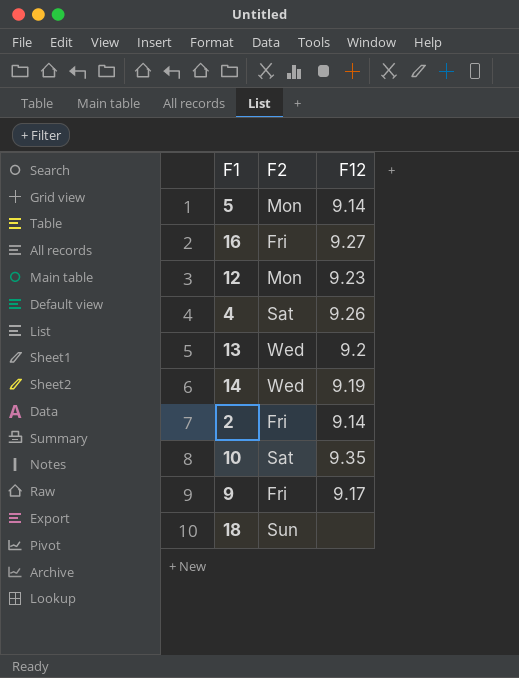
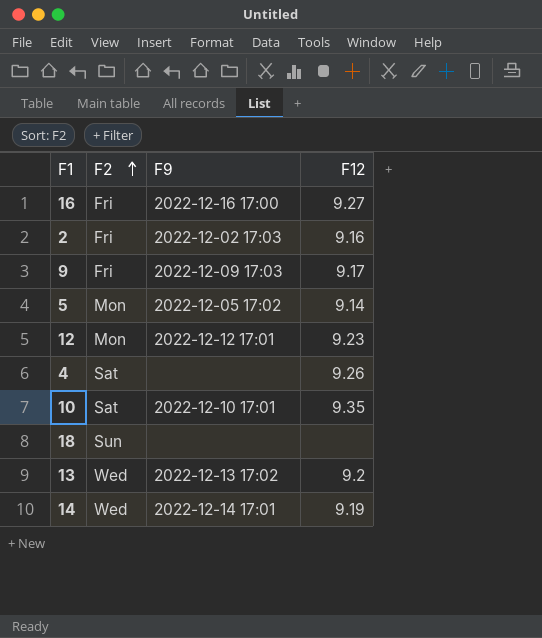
row order: none -> F2 ascending
column F9 | position: none -> 3
2 | F12: 9.14 -> 9.16

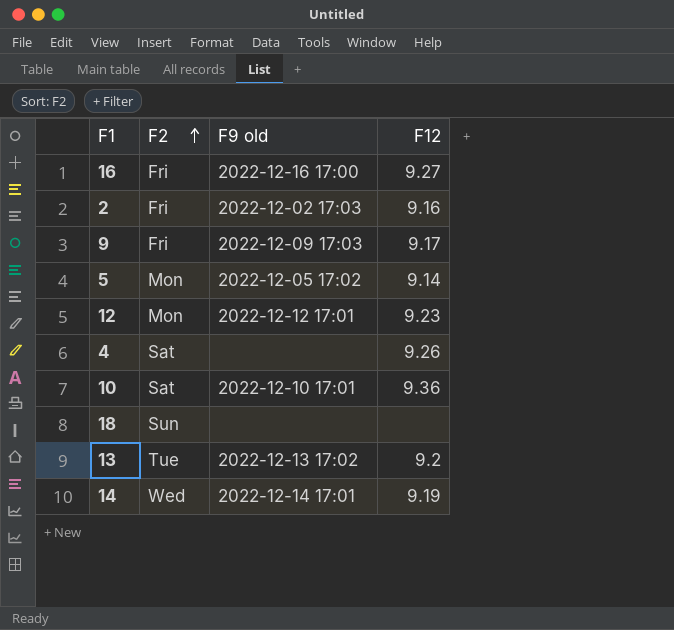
column name: F9 -> F9 old
10 | F12: 9.35 -> 9.36
13 | F2: Wed -> Tue

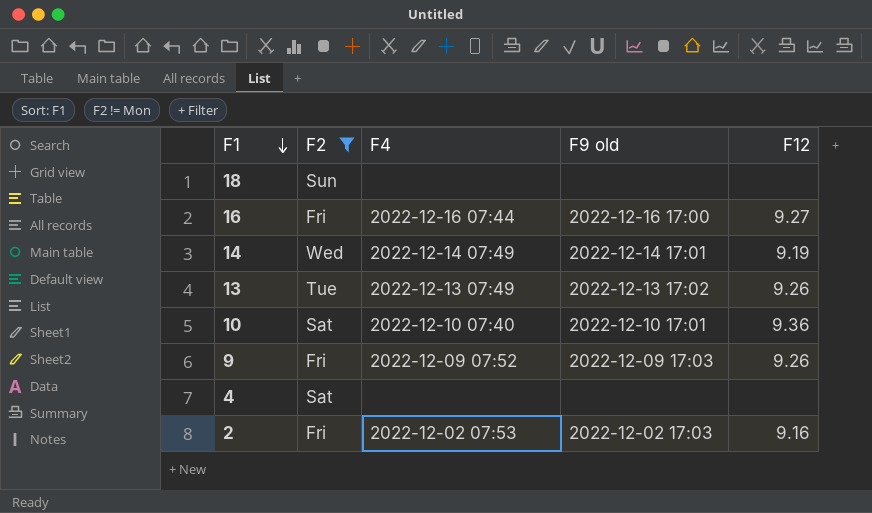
filter: none -> F2 != Mon
row order: F2 ascending -> F1 descending
column F4 | position: none -> 3
13 | F12: 9.2 -> 9.26
9 | F12: 9.17 -> 9.26
4 | F12: 9.26 -> none

